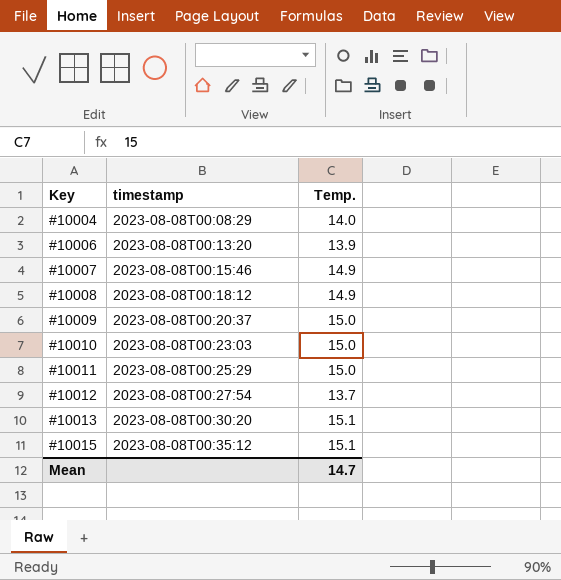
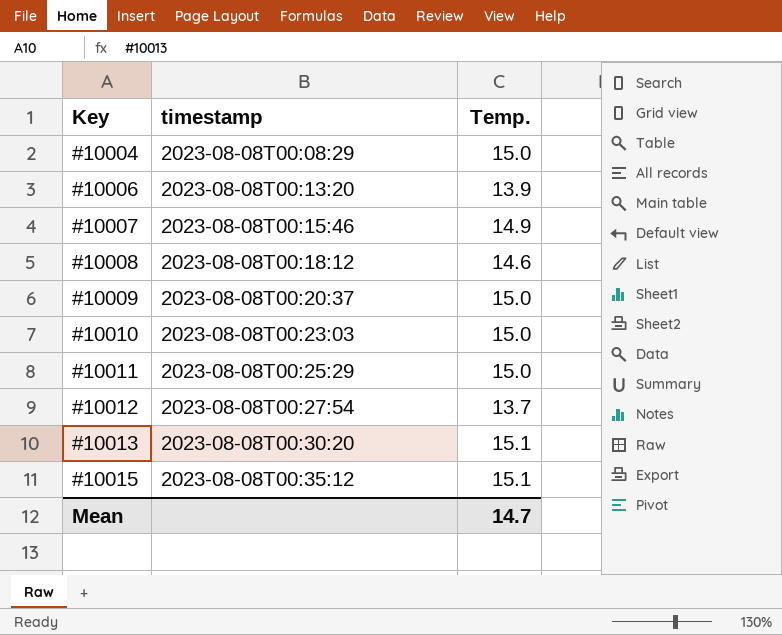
#10004 | Temp.: 14.0 -> 15.0
#10008 | Temp.: 14.9 -> 14.6

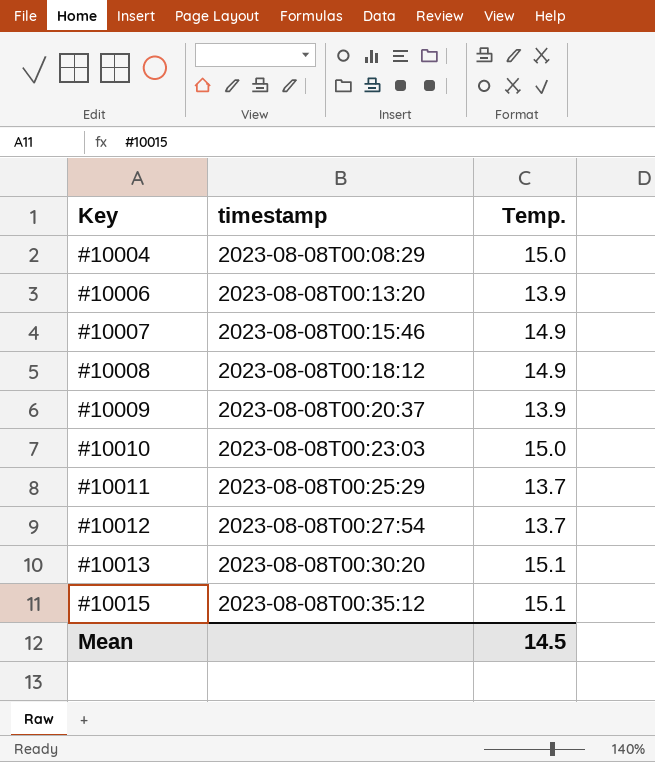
#10008 | Temp.: 14.6 -> 14.9
#10009 | Temp.: 15.0 -> 13.9
#10011 | Temp.: 15.0 -> 13.7
Mean | Temp.: 14.7 -> 14.5

